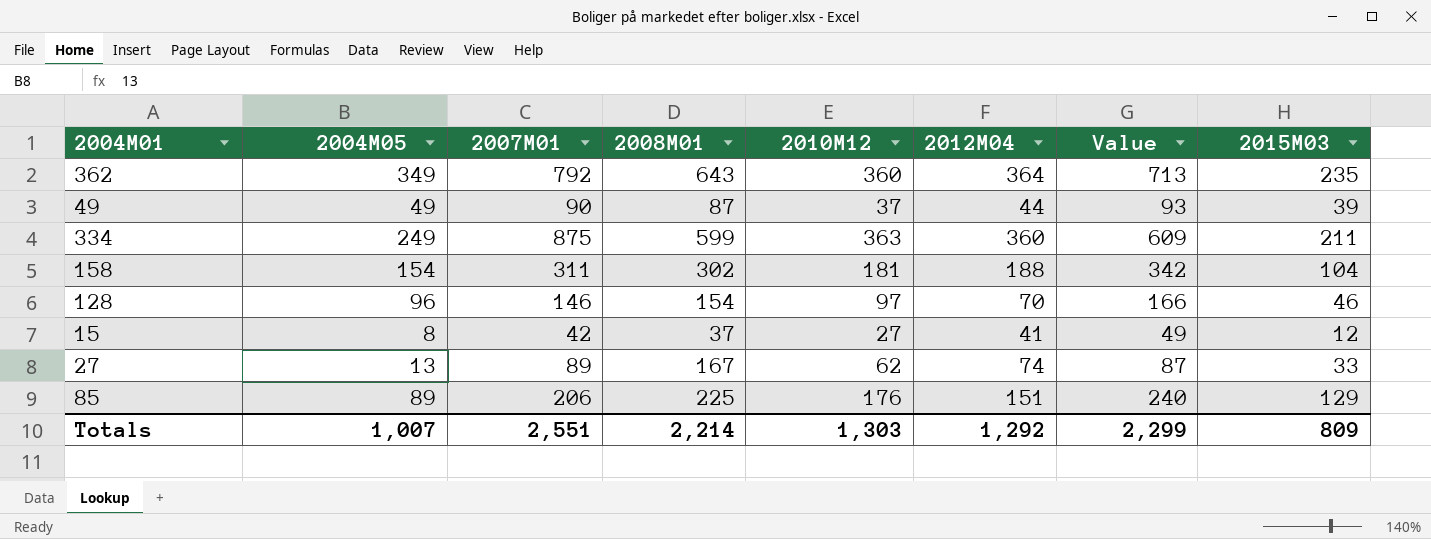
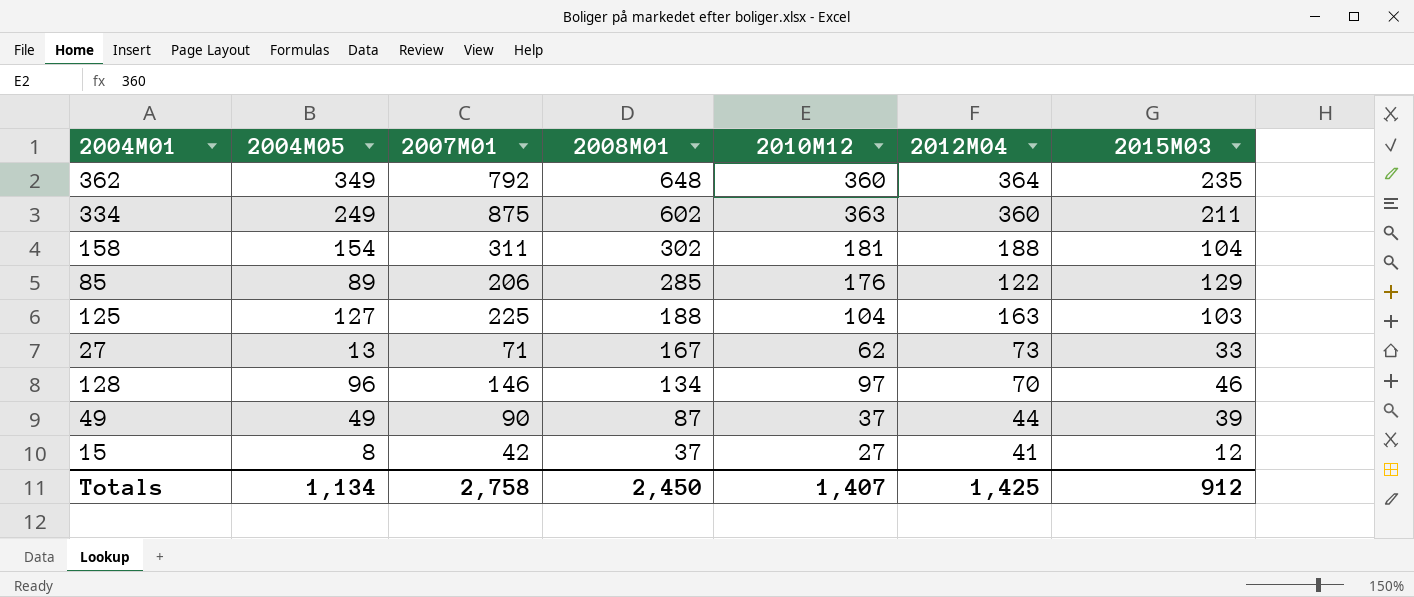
row order: none -> 2008M01 descending
column Value | formula: [2004M05] + [2012M04] -> none
362 | 2008M01: 643 -> 648
334 | 2008M01: 599 -> 602
85 | 2008M01: 225 -> 285
85 | 2012M04: 151 -> 122
row 125: none -> 127 | 225 | 188 | 104 | 163 | 103
27 | 2007M01: 89 -> 71
27 | 2012M04: 74 -> 73
128 | 2008M01: 154 -> 134
Totals | 2004M05: 1,007 -> 1,134
Totals | 2007M01: 2,551 -> 2,758
Totals | 2008M01: 2,214 -> 2,450
Totals | 2010M12: 1,303 -> 1,407
Totals | 2012M04: 1,292 -> 1,425
Totals | 2015M03: 809 -> 912

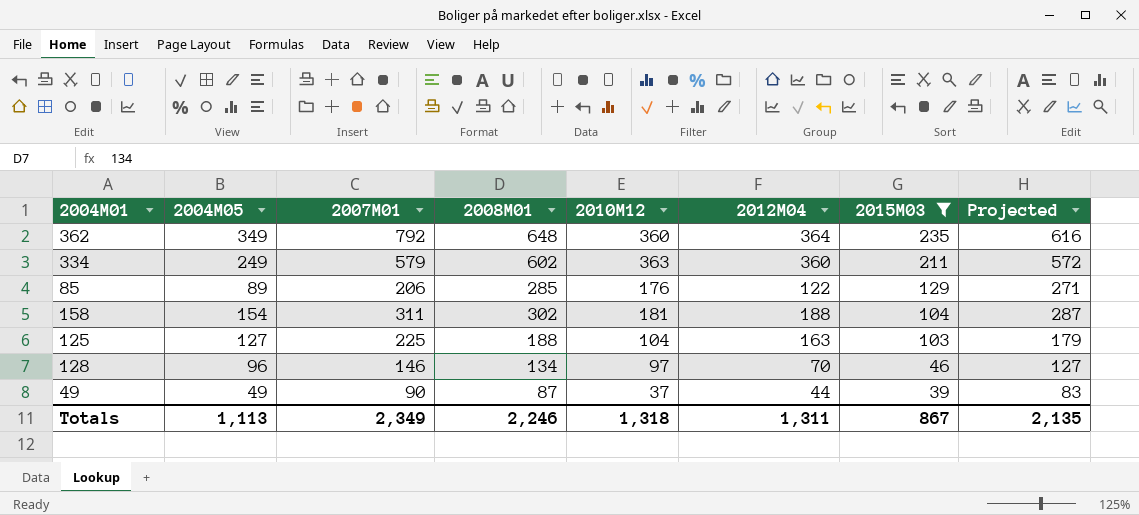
filter: none -> 2015M03 >= 39
row order: 2008M01 descending -> 2015M03 descending
column Projected | formula: none -> [2008M01] * 0.95
334 | 2007M01: 875 -> 579
Totals | 2004M05: 1,134 -> 1,113
Totals | 2007M01: 2,758 -> 2,349
Totals | 2008M01: 2,450 -> 2,246
Totals | 2010M12: 1,407 -> 1,318
Totals | 2012M04: 1,425 -> 1,311
Totals | 2015M03: 912 -> 867

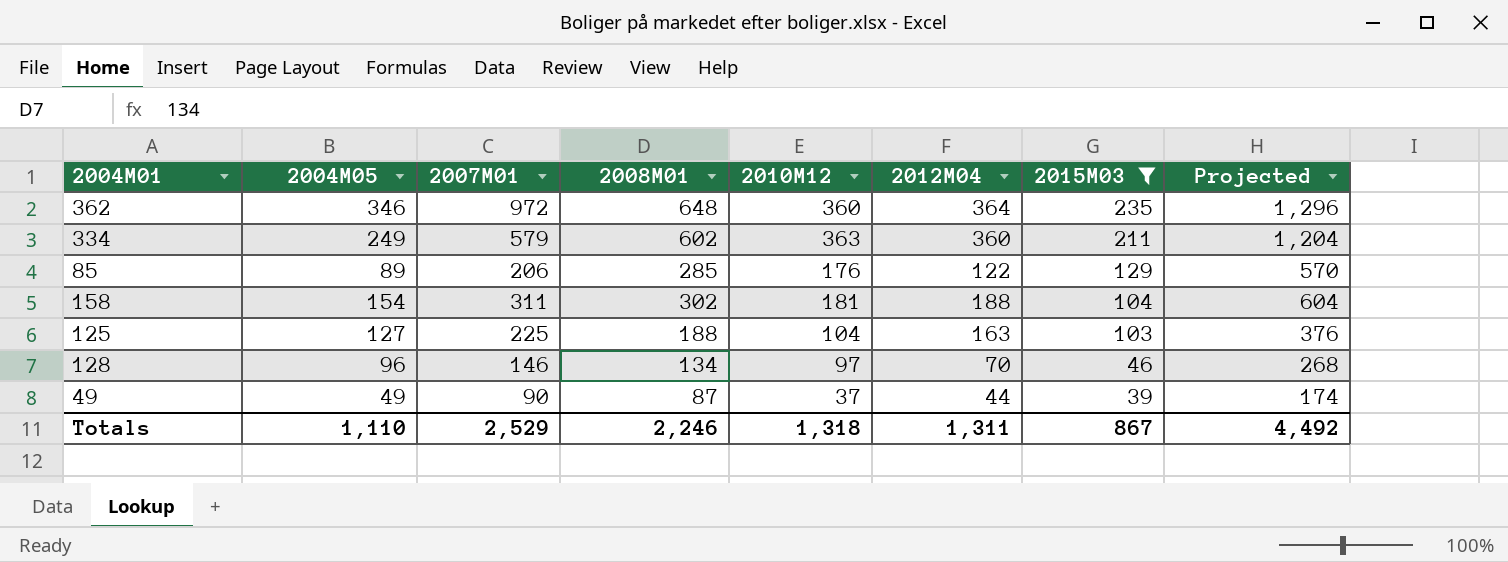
column Projected | formula: [2008M01] * 0.95 -> [2008M01] * 2
362 | 2004M05: 349 -> 346
362 | 2007M01: 792 -> 972
Totals | 2004M05: 1,113 -> 1,110
Totals | 2007M01: 2,349 -> 2,529
Totals | Projected: 2,135 -> 4,492

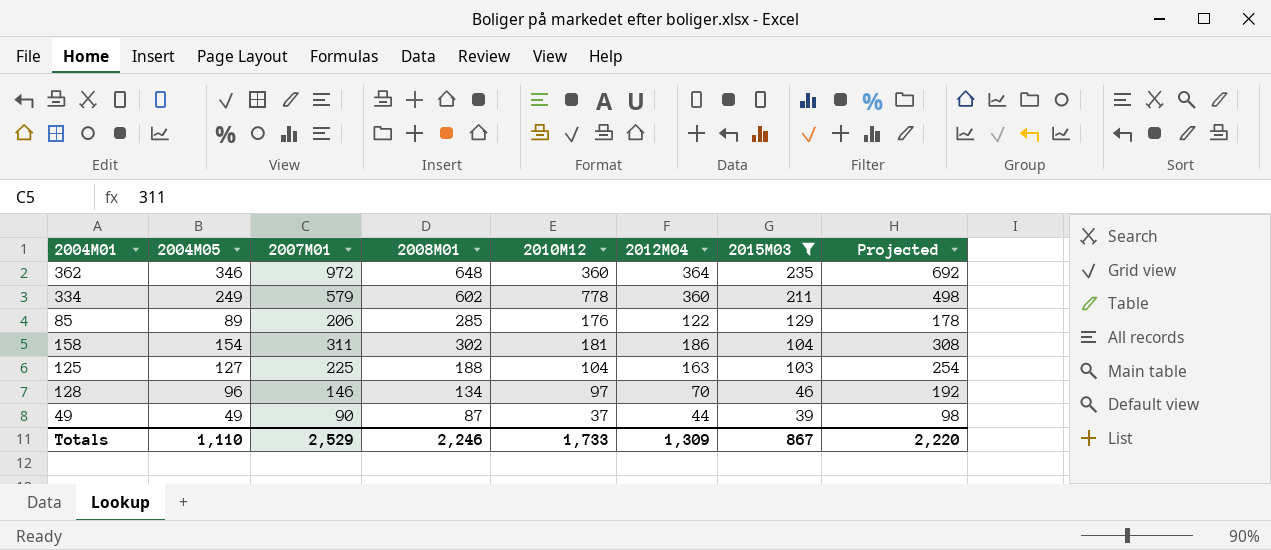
column Projected | formula: [2008M01] * 2 -> [2004M05] * 2
334 | 2010M12: 363 -> 778
158 | 2012M04: 188 -> 186
Totals | 2010M12: 1,318 -> 1,733
Totals | 2012M04: 1,311 -> 1,309
Totals | Projected: 4,492 -> 2,220

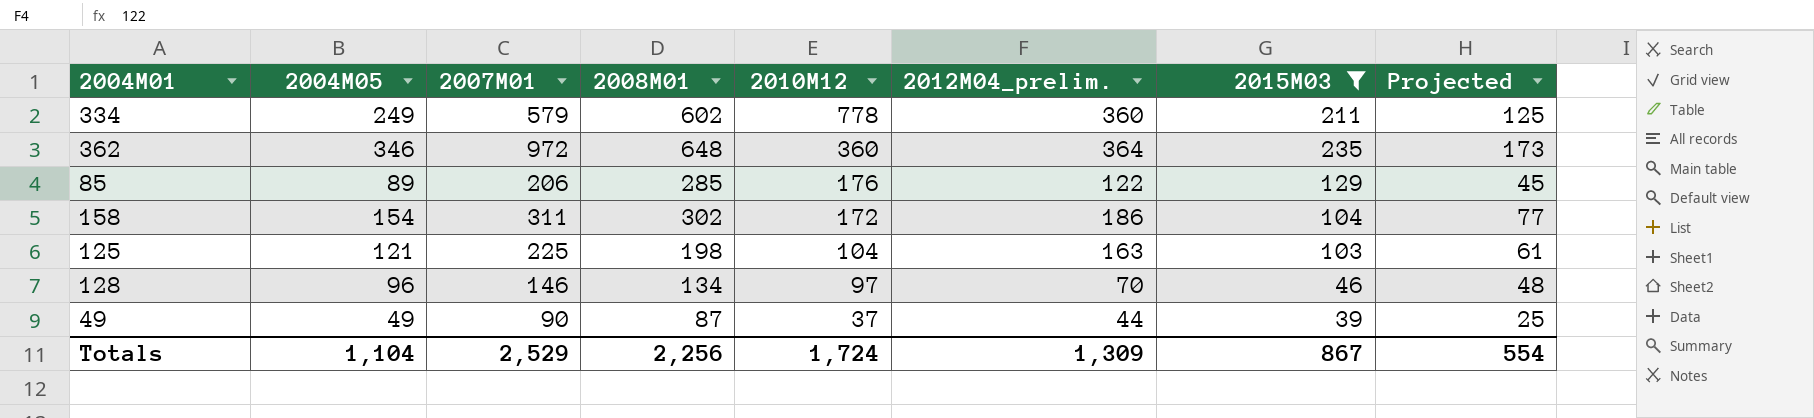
row order: 2015M03 descending -> 2010M12 descending
column name: 2012M04 -> 2012M04_prelim.
column Projected | formula: [2004M05] * 2 -> [2004M05] * 0.5
158 | 2010M12: 181 -> 172
125 | 2004M05: 127 -> 121
125 | 2008M01: 188 -> 198
Totals | 2004M05: 1,110 -> 1,104
Totals | 2008M01: 2,246 -> 2,256
Totals | 2010M12: 1,733 -> 1,724
Totals | Projected: 2,220 -> 554

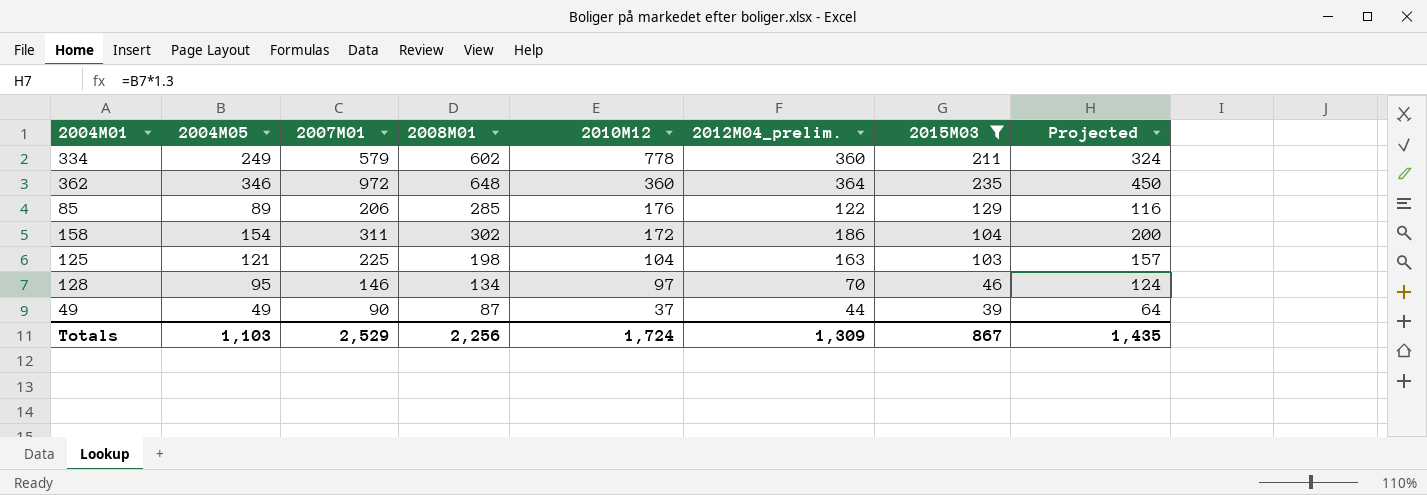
column Projected | formula: [2004M05] * 0.5 -> [2004M05] * 1.3
128 | 2004M05: 96 -> 95
Totals | 2004M05: 1,104 -> 1,103
Totals | Projected: 554 -> 1,435

